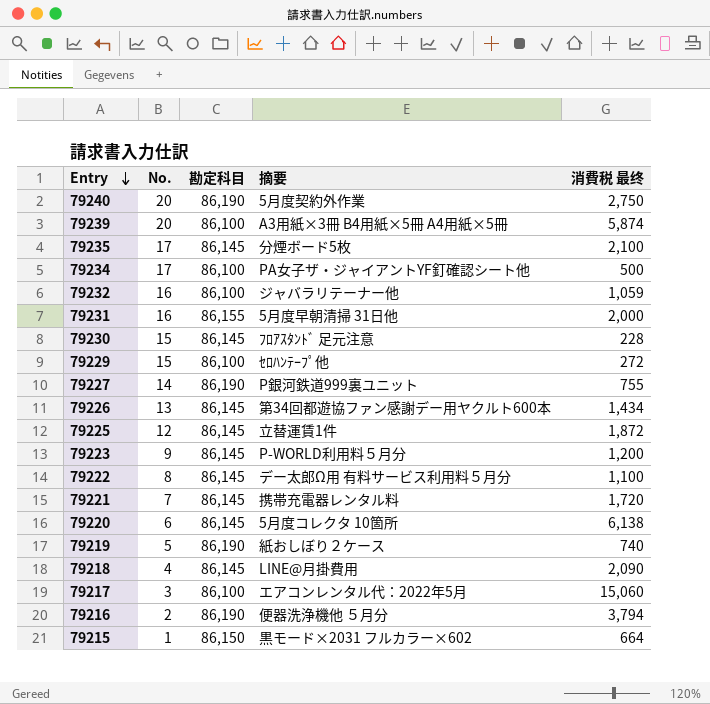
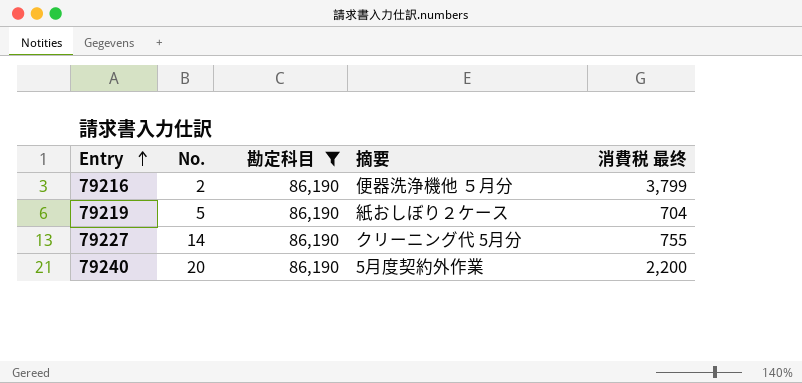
filter: none -> 勘定科目 = 86,190
row order: Entry descending -> Entry ascending
79216 | 消費税 最终: 3,794 -> 3,799
79219 | 消費税 最终: 740 -> 704
79227 | 摘要: P銀河鉄道999裏ユニット -> クリーニング代 5月分
79240 | 消費税 最终: 2,750 -> 2,200

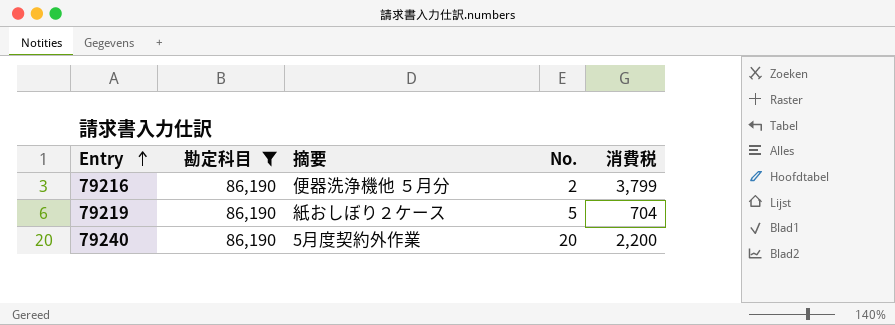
column No. | position: 2 -> 4
column name: 消費税 最终 -> 消費税
row 79227: 14 | 86,190 | クリーニング代 5月分 | 755 -> none

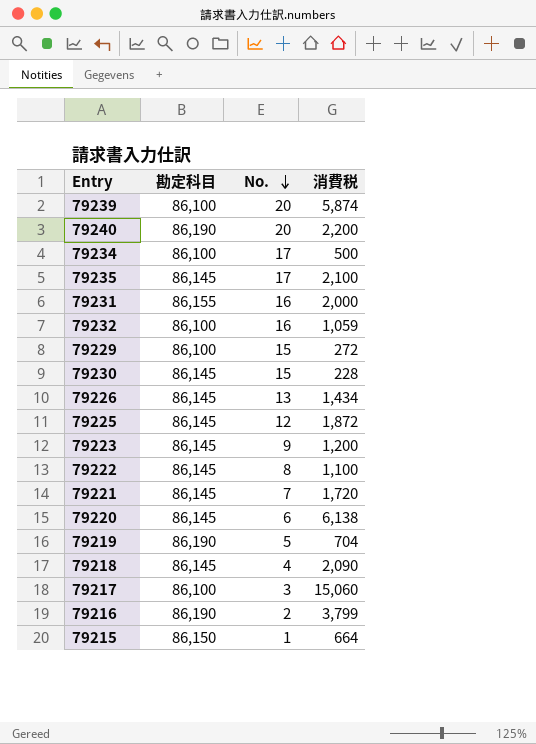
filter: 勘定科目 = 86,190 -> none
row order: Entry ascending -> No. descending
column 摘要 | position: 3 -> none

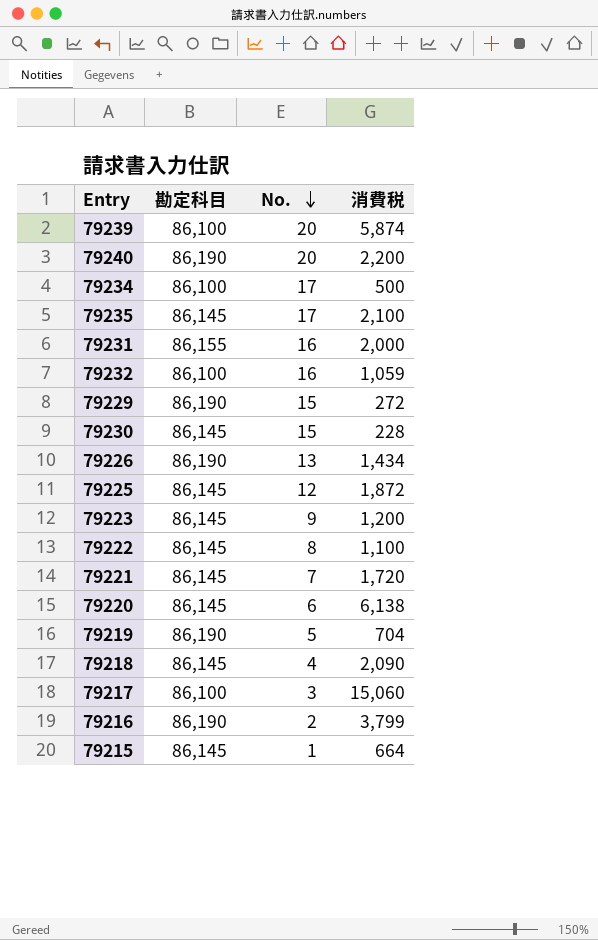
79229 | 勘定科目: 86,100 -> 86,190
79226 | 勘定科目: 86,145 -> 86,190
79215 | 勘定科目: 86,150 -> 86,145

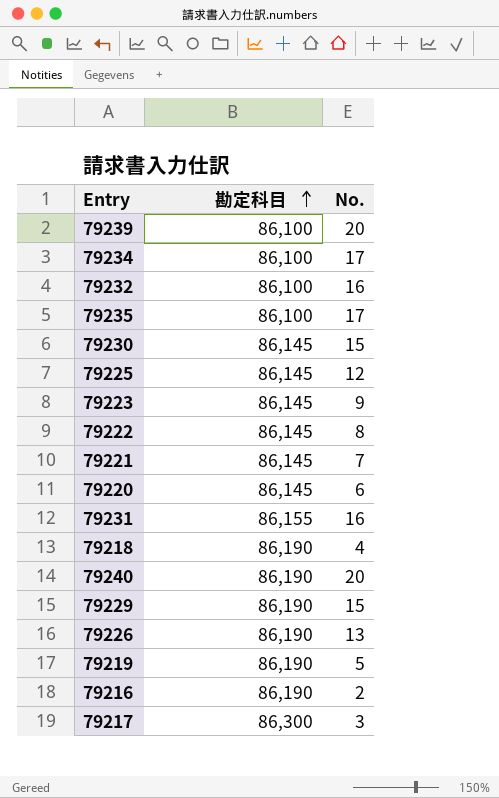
row order: No. descending -> 勘定科目 ascending
column 消費税 | position: 4 -> none
row 79215: 86,145 | 1 | 664 -> none
79235 | 勘定科目: 86,145 -> 86,100
79218 | 勘定科目: 86,145 -> 86,190
79217 | 勘定科目: 86,100 -> 86,300

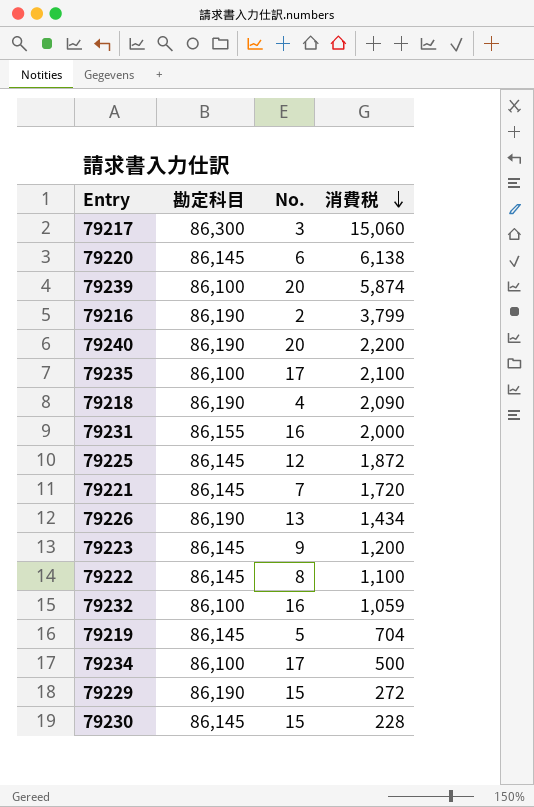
row order: 勘定科目 ascending -> 消費税 descending
column 消費税 | position: none -> 4
79219 | 勘定科目: 86,190 -> 86,145

